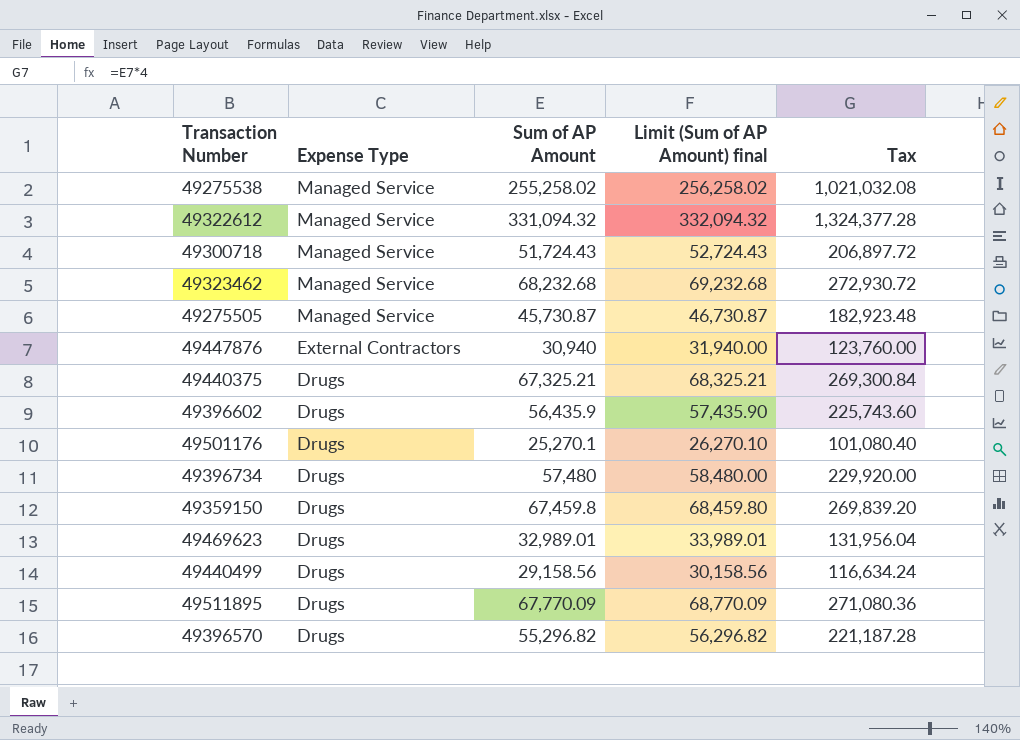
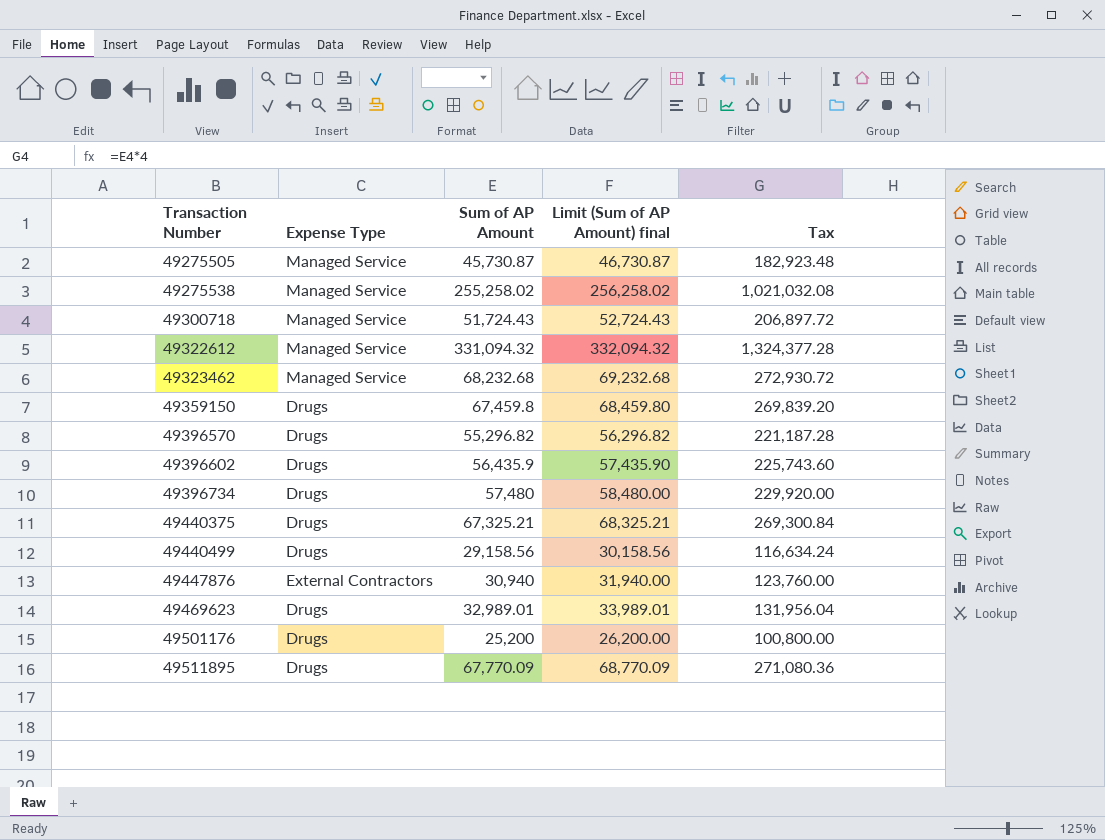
row order: Expense Type descending -> Transaction Number ascending
49501176 | Sum of AP Amount: 25,270.1 -> 25,200
49501176 | Limit (Sum of AP Amount) final: 26,270.10 -> 26,200.00
49501176 | Tax: 101,080.40 -> 100,800.00

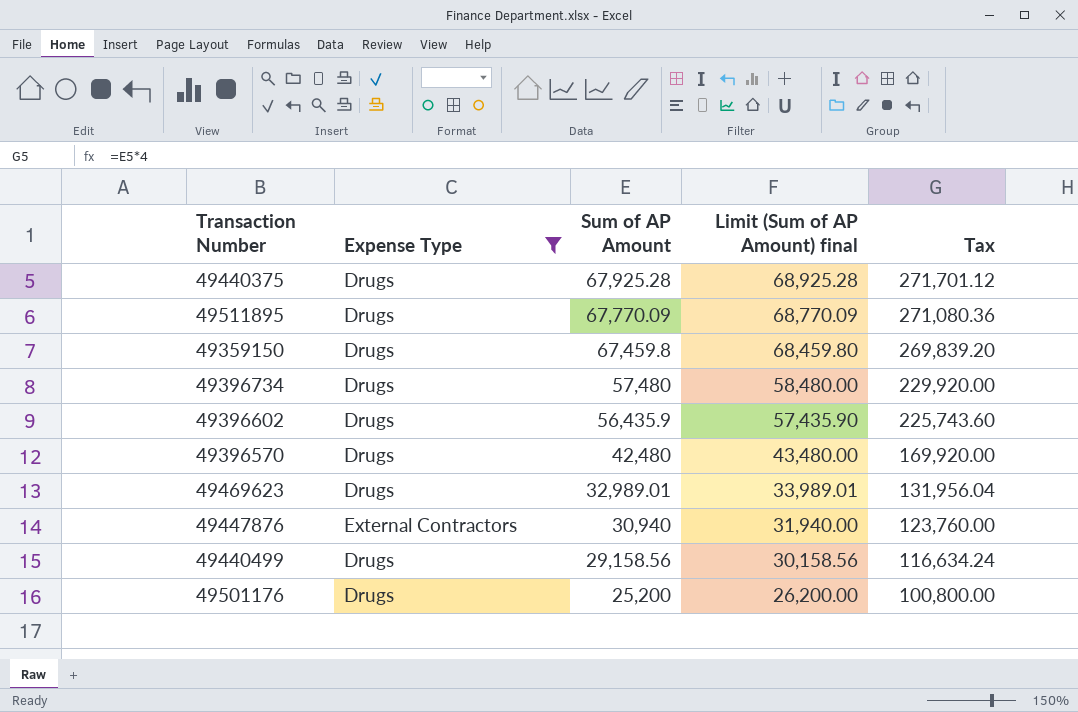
filter: none -> Expense Type != Managed Service
row order: Transaction Number ascending -> Sum of AP Amount descending
49440375 | Sum of AP Amount: 67,325.21 -> 67,925.28
49440375 | Limit (Sum of AP Amount) final: 68,325.21 -> 68,925.28
49440375 | Tax: 269,300.84 -> 271,701.12
49396570 | Sum of AP Amount: 55,296.82 -> 42,480
49396570 | Limit (Sum of AP Amount) final: 56,296.82 -> 43,480.00
49396570 | Tax: 221,187.28 -> 169,920.00

